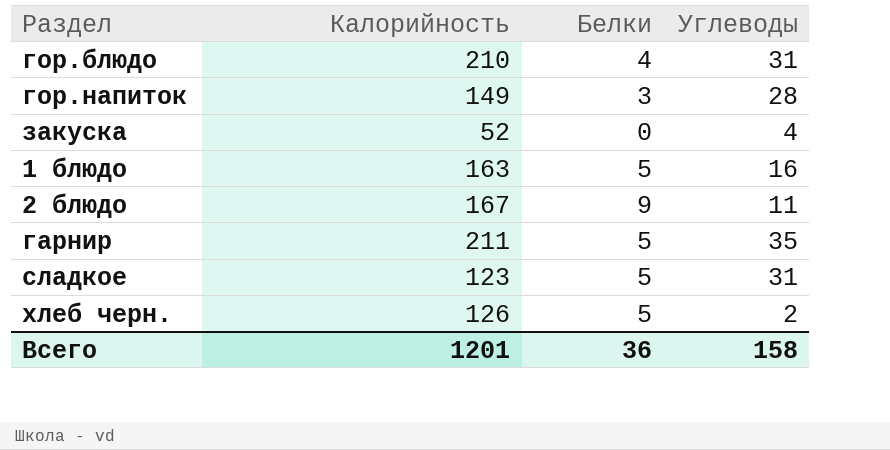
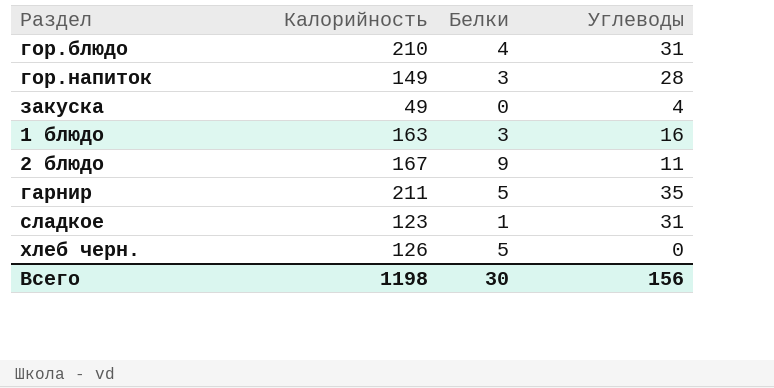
закуска | Калорийность: 52 -> 49
1 блюдо | Белки: 5 -> 3
сладкое | Белки: 5 -> 1
хлеб черн. | Углеводы: 2 -> 0
Всего | Калорийность: 1201 -> 1198
Всего | Белки: 36 -> 30
Всего | Углеводы: 158 -> 156

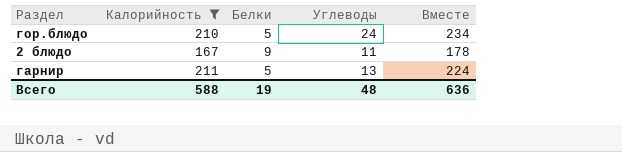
filter: none -> Калорийность >= 167
column Вместе | formula: none -> [Калорийность] + [Углеводы]
гор.блюдо | Белки: 4 -> 5
гор.блюдо | Углеводы: 31 -> 24
гарнир | Углеводы: 35 -> 13
Всего | Калорийность: 1198 -> 588
Всего | Белки: 30 -> 19
Всего | Углеводы: 156 -> 48

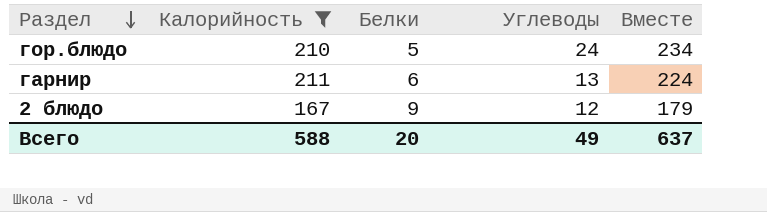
row order: none -> Раздел descending
гарнир | Белки: 5 -> 6
2 блюдо | Углеводы: 11 -> 12
2 блюдо | Вместе: 178 -> 179
Всего | Белки: 19 -> 20
Всего | Углеводы: 48 -> 49
Всего | Вместе: 636 -> 637

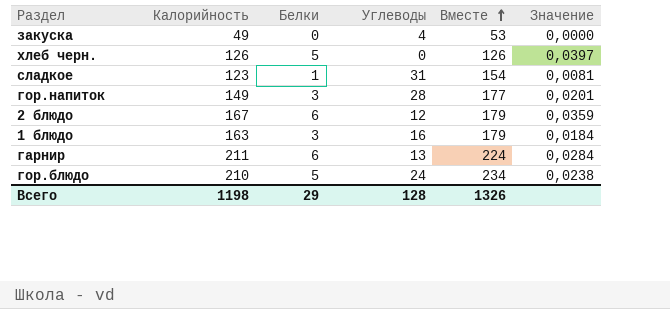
filter: Калорийность >= 167 -> none
row order: Раздел descending -> Вместе ascending
column Значение | formula: none -> [Белки] / [Калорийность]
2 блюдо | Белки: 9 -> 6
Всего | Калорийность: 588 -> 1198
Всего | Белки: 20 -> 29
Всего | Углеводы: 49 -> 128
Всего | Вместе: 637 -> 1326

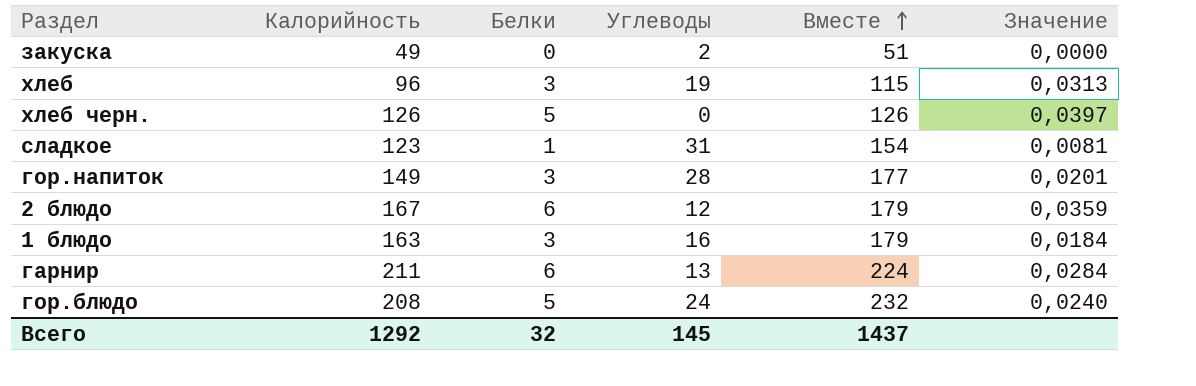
закуска | Углеводы: 4 -> 2
закуска | Вместе: 53 -> 51
row хлеб: none -> 96 | 3 | 19 | 115 | 0,0313
гор.блюдо | Калорийность: 210 -> 208
гор.блюдо | Вместе: 234 -> 232
гор.блюдо | Значение: 0,0238 -> 0,0240
Всего | Калорийность: 1198 -> 1292
Всего | Белки: 29 -> 32
Всего | Углеводы: 128 -> 145
Всего | Вместе: 1326 -> 1437

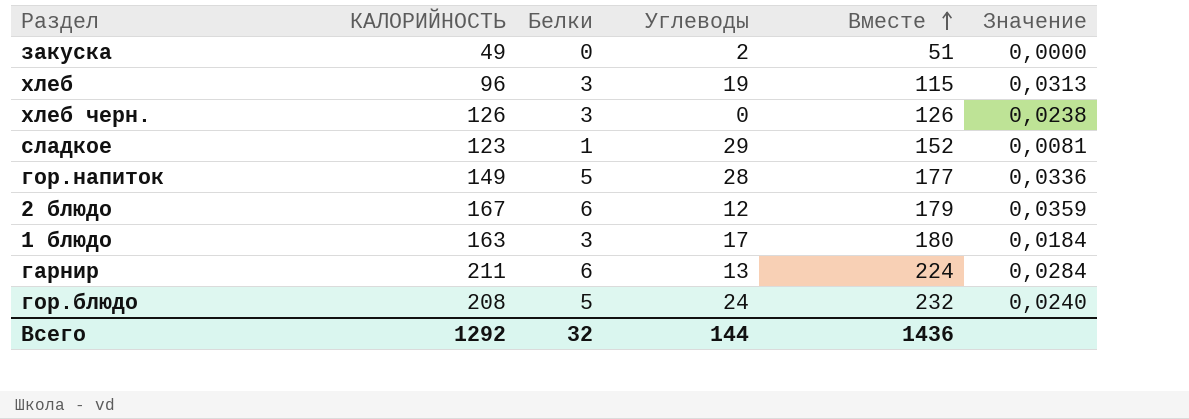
column name: Калорийность -> КАЛОРИЙНОСТЬ
хлеб черн. | Белки: 5 -> 3
хлеб черн. | Значение: 0,0397 -> 0,0238
сладкое | Углеводы: 31 -> 29
сладкое | Вместе: 154 -> 152
гор.напиток | Белки: 3 -> 5
гор.напиток | Значение: 0,0201 -> 0,0336
1 блюдо | Углеводы: 16 -> 17
1 блюдо | Вместе: 179 -> 180
Всего | Углеводы: 145 -> 144
Всего | Вместе: 1437 -> 1436

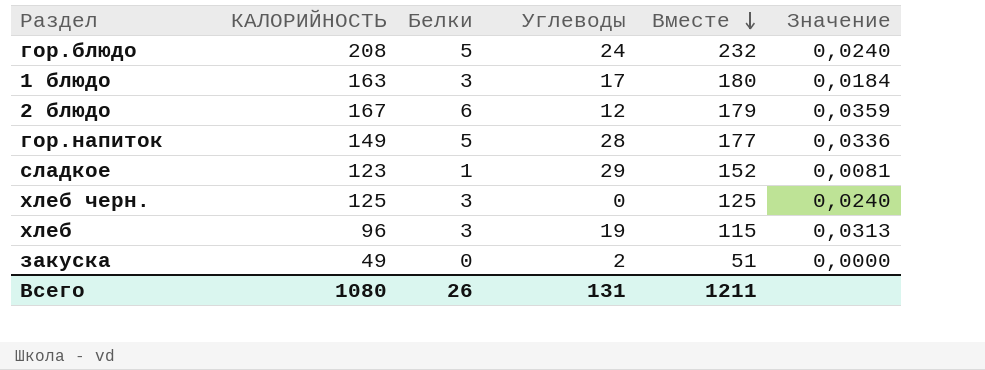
row order: Вместе ascending -> Вместе descending
row гарнир: 211 | 6 | 13 | 224 | 0,0284 -> none
хлеб черн. | КАЛОРИЙНОСТЬ: 126 -> 125
хлеб черн. | Вместе: 126 -> 125
хлеб черн. | Значение: 0,0238 -> 0,0240
Всего | КАЛОРИЙНОСТЬ: 1292 -> 1080
Всего | Белки: 32 -> 26
Всего | Углеводы: 144 -> 131
Всего | Вместе: 1436 -> 1211

